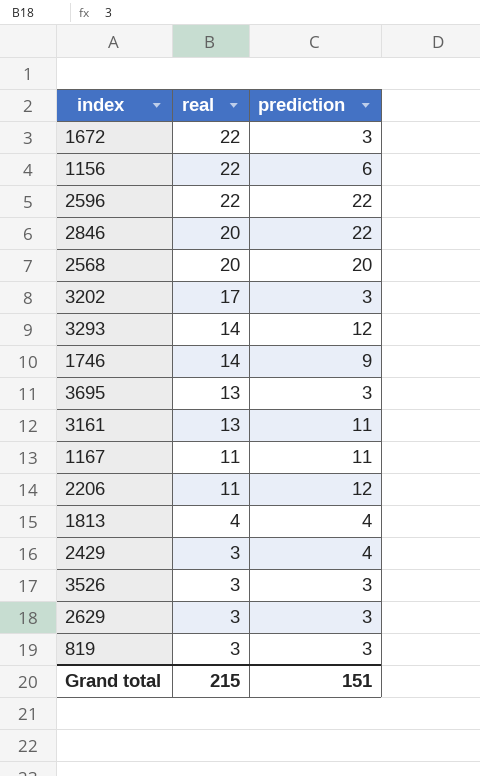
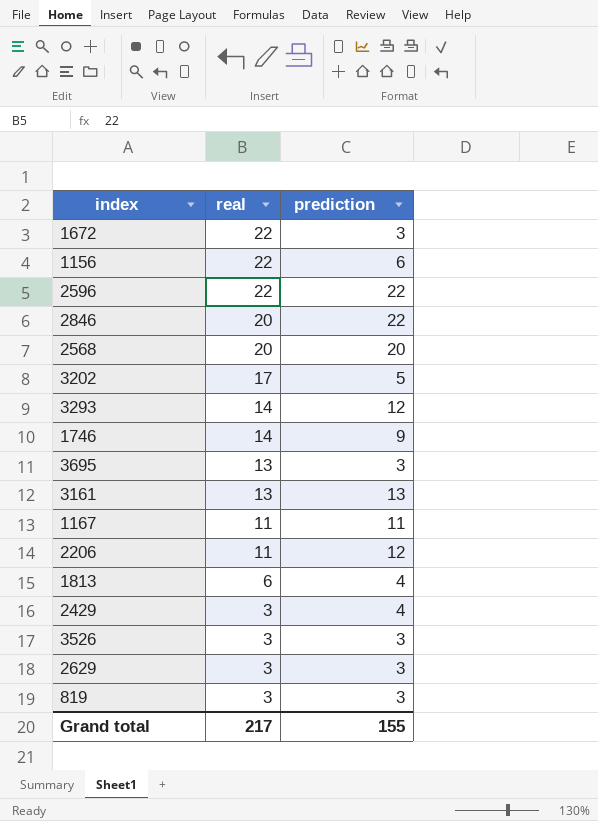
3202 | prediction: 3 -> 5
3161 | prediction: 11 -> 13
1813 | real: 4 -> 6
Grand total | real: 215 -> 217
Grand total | prediction: 151 -> 155

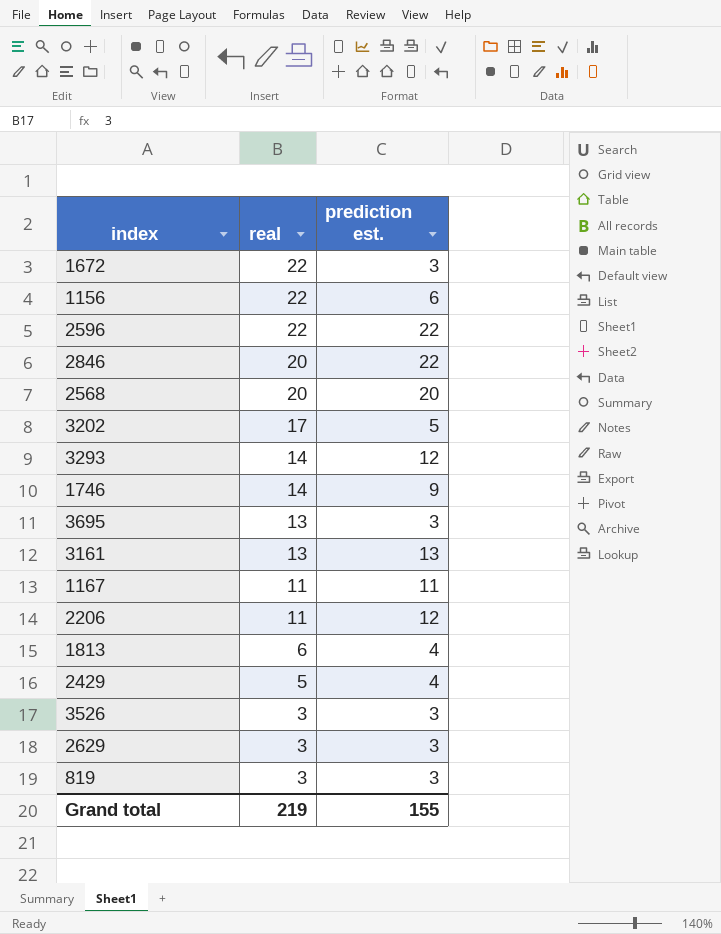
column name: prediction -> prediction est.
2429 | real: 3 -> 5
Grand total | real: 217 -> 219

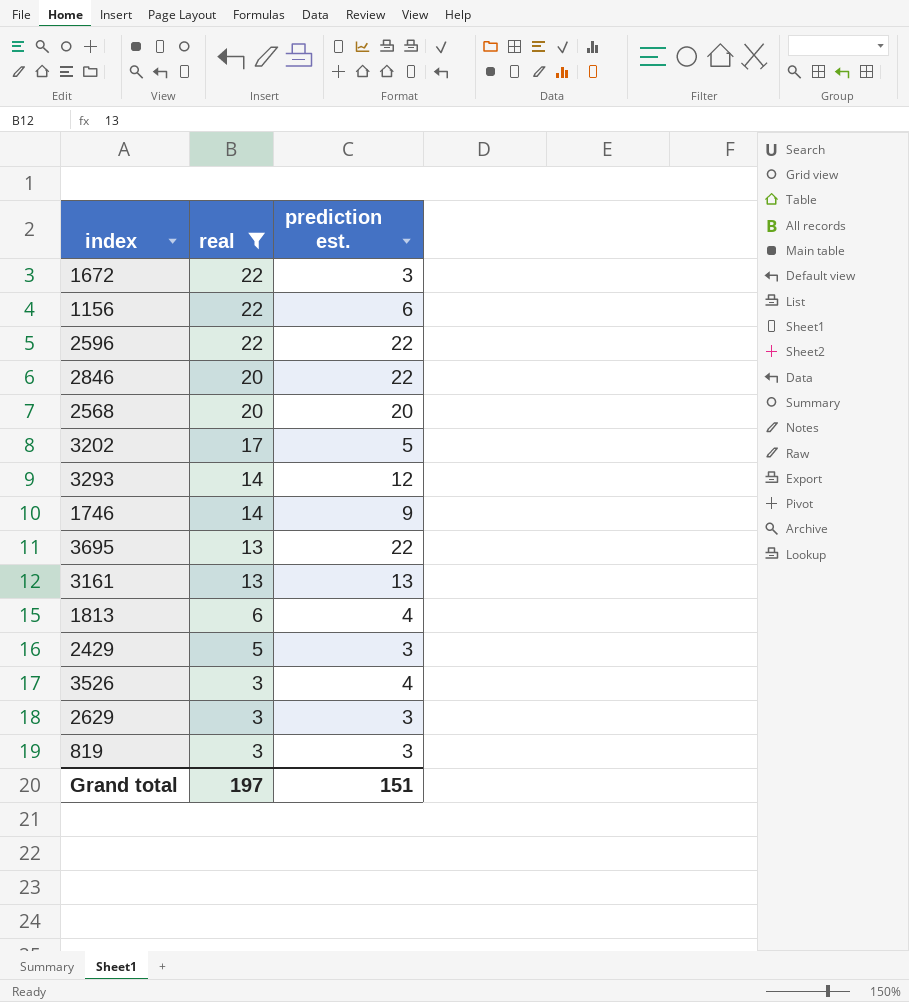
filter: none -> real != 11
3695 | prediction est.: 3 -> 22
2429 | prediction est.: 4 -> 3
3526 | prediction est.: 3 -> 4
Grand total | real: 219 -> 197
Grand total | prediction est.: 155 -> 151

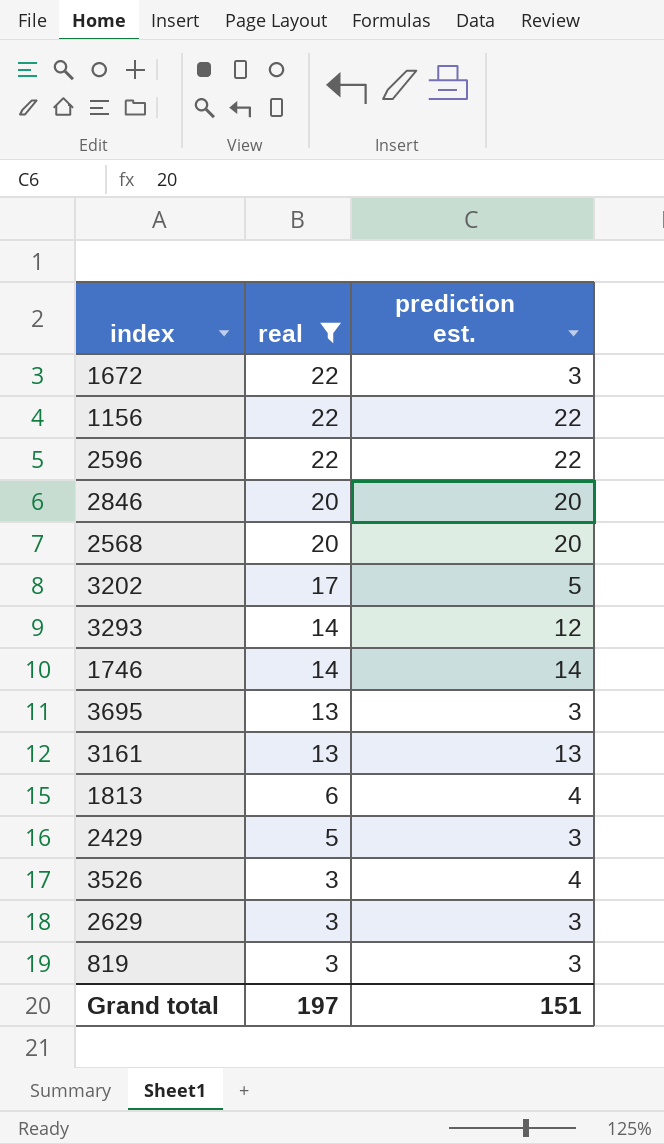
1156 | prediction est.: 6 -> 22
2846 | prediction est.: 22 -> 20
1746 | prediction est.: 9 -> 14
3695 | prediction est.: 22 -> 3

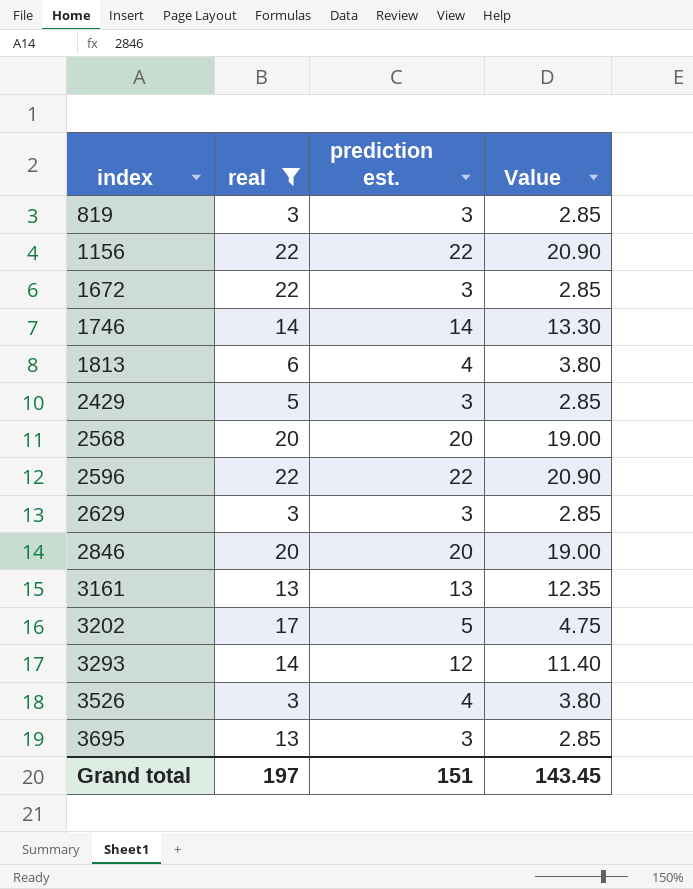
row order: real descending -> index ascending
column Value | formula: none -> [prediction est.] * 0.95

